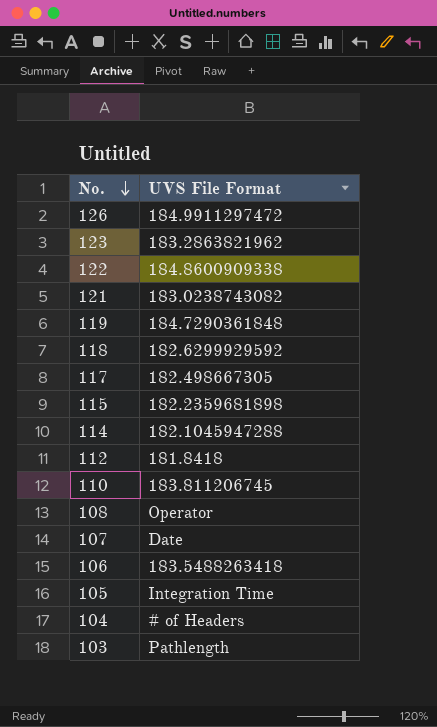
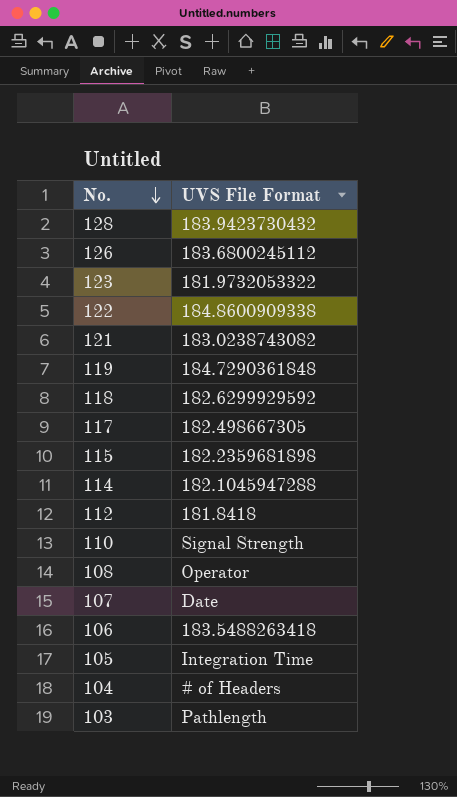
row 128: none -> 183.9423730432
126 | UVS File Format: 184.9911297472 -> 183.6800245112
123 | UVS File Format: 183.2863821962 -> 181.9732053322
110 | UVS File Format: 183.811206745 -> Signal Strength

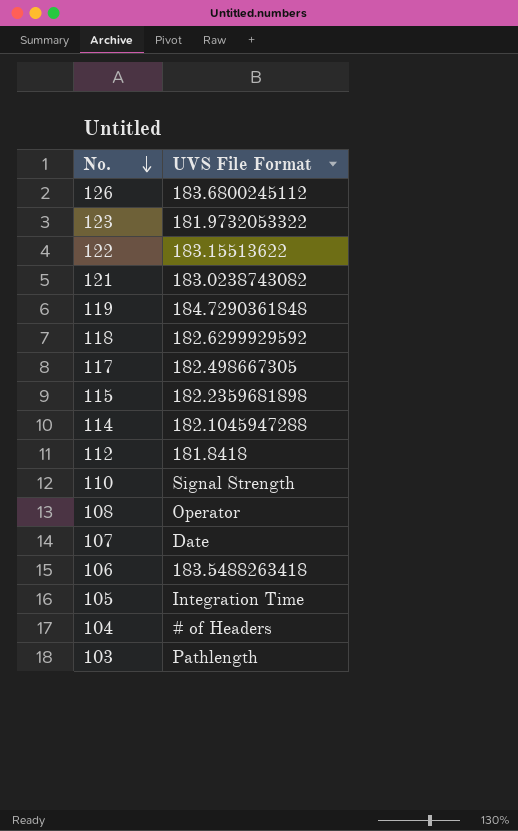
row 128: 183.9423730432 -> none
122 | UVS File Format: 184.8600909338 -> 183.15513622

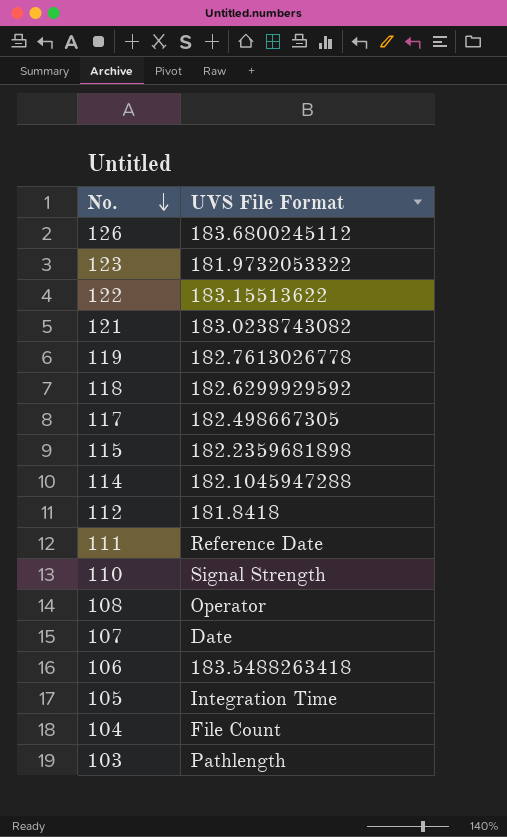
119 | UVS File Format: 184.7290361848 -> 182.7613026778
row 111: none -> Reference Date
104 | UVS File Format: # of Headers -> File Count

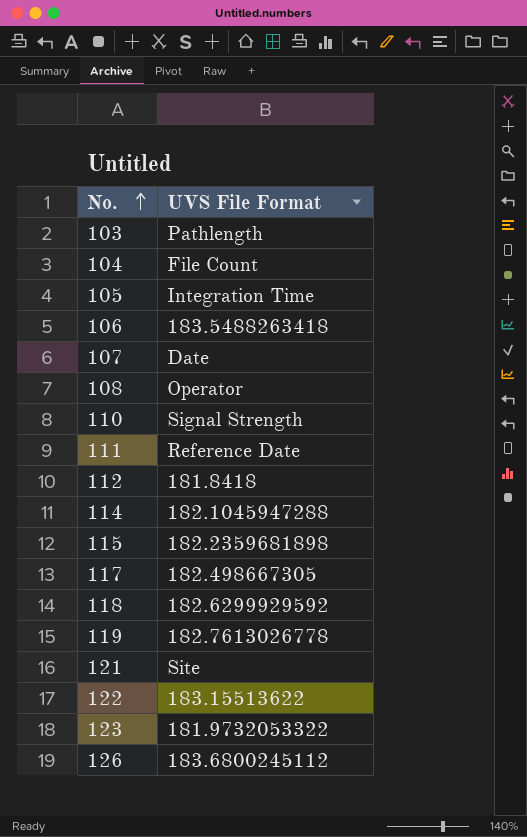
row order: No. descending -> No. ascending
121 | UVS File Format: 183.0238743082 -> Site

